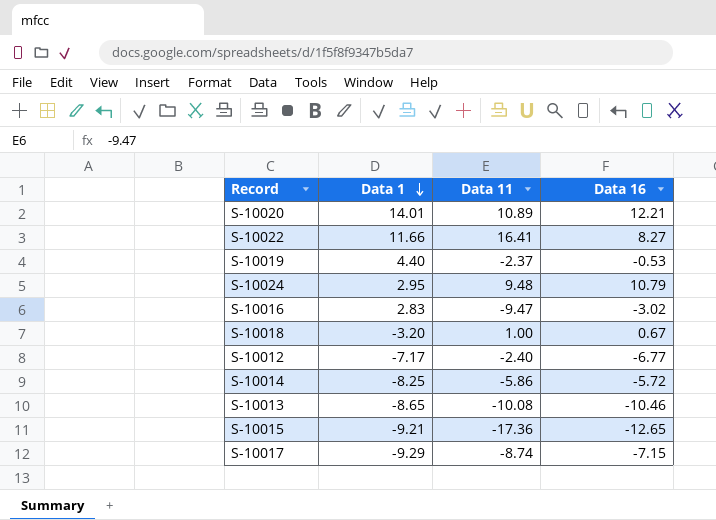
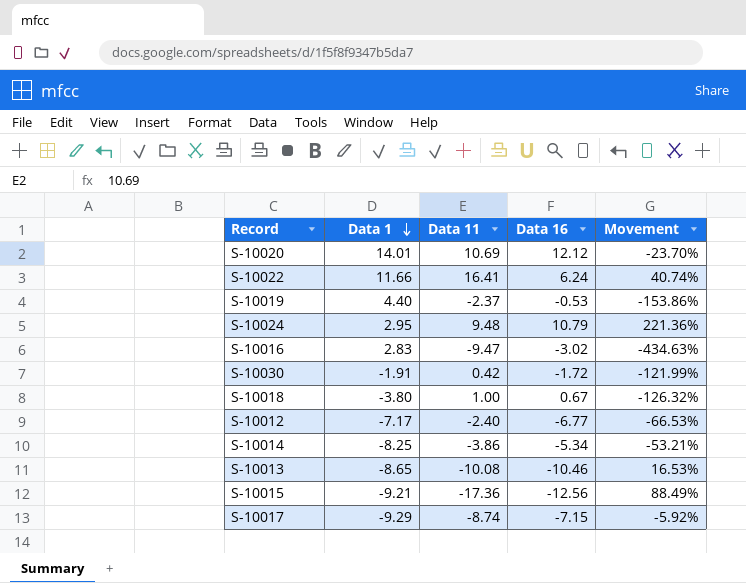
column Movement | formula: none -> ([Data 11] - [Data 1]) / [Data 1]
S-10020 | Data 11: 10.89 -> 10.69
S-10020 | Data 16: 12.21 -> 12.12
S-10022 | Data 16: 8.27 -> 6.24
row S-10030: none -> -1.91 | 0.42 | -1.72 | -121.99%
S-10018 | Data 1: -3.20 -> -3.80
S-10014 | Data 11: -5.86 -> -3.86
S-10014 | Data 16: -5.72 -> -5.34
S-10015 | Data 16: -12.65 -> -12.56

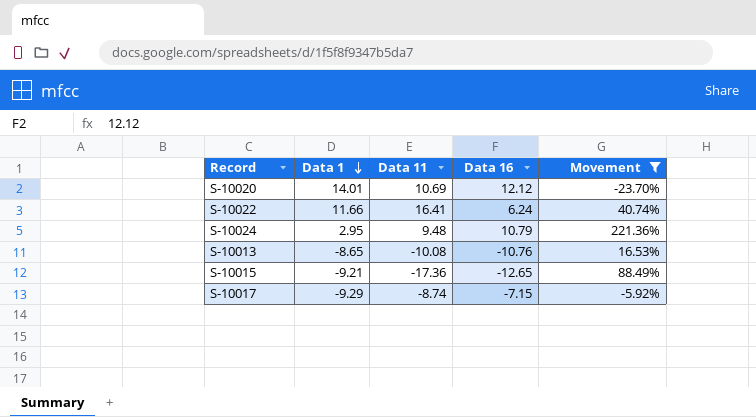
filter: none -> Movement >= -23.70%
S-10013 | Data 16: -10.46 -> -10.76
S-10015 | Data 16: -12.56 -> -12.65

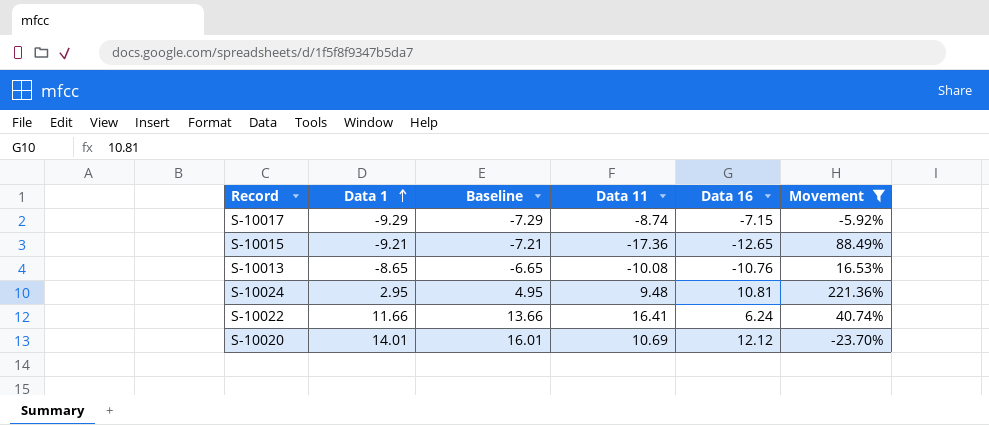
row order: Data 1 descending -> Data 1 ascending
column Baseline | formula: none -> [Data 1] + 2
S-10024 | Data 16: 10.79 -> 10.81

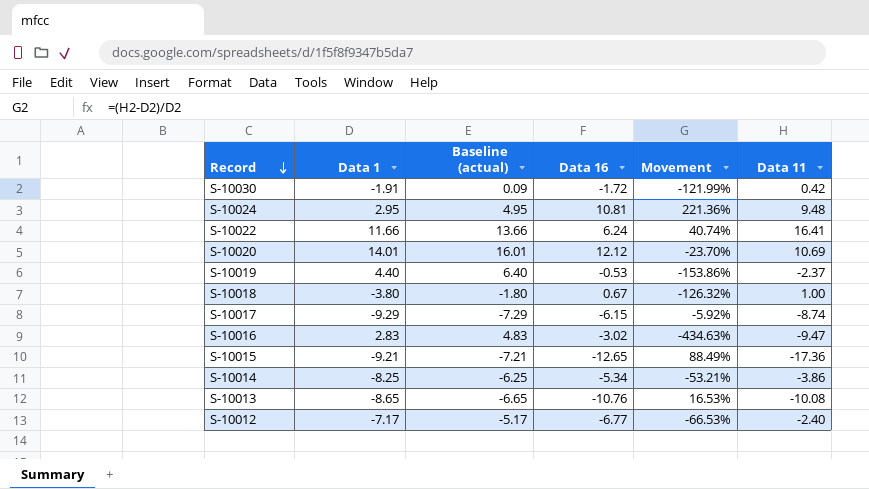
filter: Movement >= -23.70% -> none
row order: Data 1 ascending -> Record descending
column name: Baseline -> Baseline (actual)
column Data 11 | position: 4 -> 6
S-10017 | Data 16: -7.15 -> -6.15

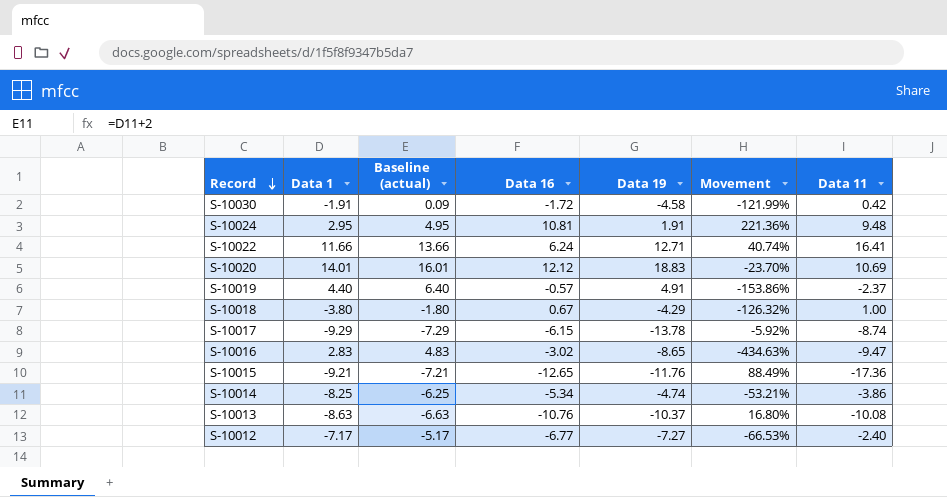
column Data 19 | position: none -> 5
S-10019 | Data 16: -0.53 -> -0.57
S-10013 | Data 1: -8.65 -> -8.63
S-10013 | Baseline (actual): -6.65 -> -6.63
S-10013 | Movement: 16.53% -> 16.80%

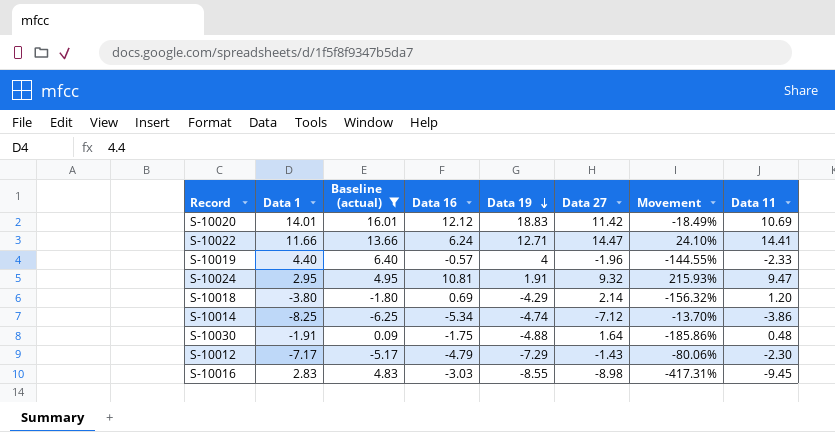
filter: none -> Baseline (actual) >= -6.25
row order: Record descending -> Data 19 descending
column Data 27 | position: none -> 6
column Movement | formula: ([Data 11] - [Data 1]) / [Data 1] -> ([Data 27] - [Data 1]) / [Data 1]
S-10022 | Data 11: 16.41 -> 14.41
S-10019 | Data 19: 4.91 -> 4
S-10019 | Data 11: -2.37 -> -2.33
S-10024 | Data 11: 9.48 -> 9.47
S-10018 | Data 16: 0.67 -> 0.69
S-10018 | Data 11: 1.00 -> 1.20
S-10030 | Data 16: -1.72 -> -1.75
S-10030 | Data 19: -4.58 -> -4.88
S-10030 | Data 11: 0.42 -> 0.48
S-10012 | Data 16: -6.77 -> -4.79
S-10012 | Data 19: -7.27 -> -7.29
S-10012 | Data 11: -2.40 -> -2.30
S-10016 | Data 16: -3.02 -> -3.03
S-10016 | Data 19: -8.65 -> -8.55
S-10016 | Data 11: -9.47 -> -9.45

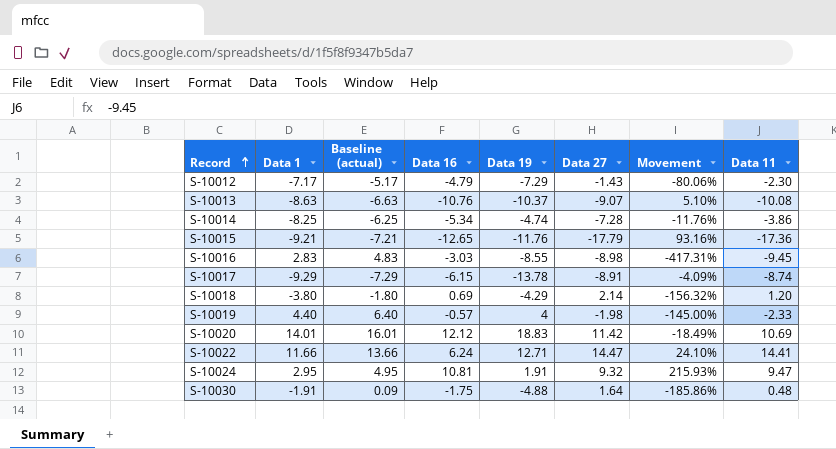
filter: Baseline (actual) >= -6.25 -> none
row order: Data 19 descending -> Record ascending
S-10014 | Data 27: -7.12 -> -7.28
S-10014 | Movement: -13.70% -> -11.76%
S-10019 | Data 27: -1.96 -> -1.98
S-10019 | Movement: -144.55% -> -145.00%

